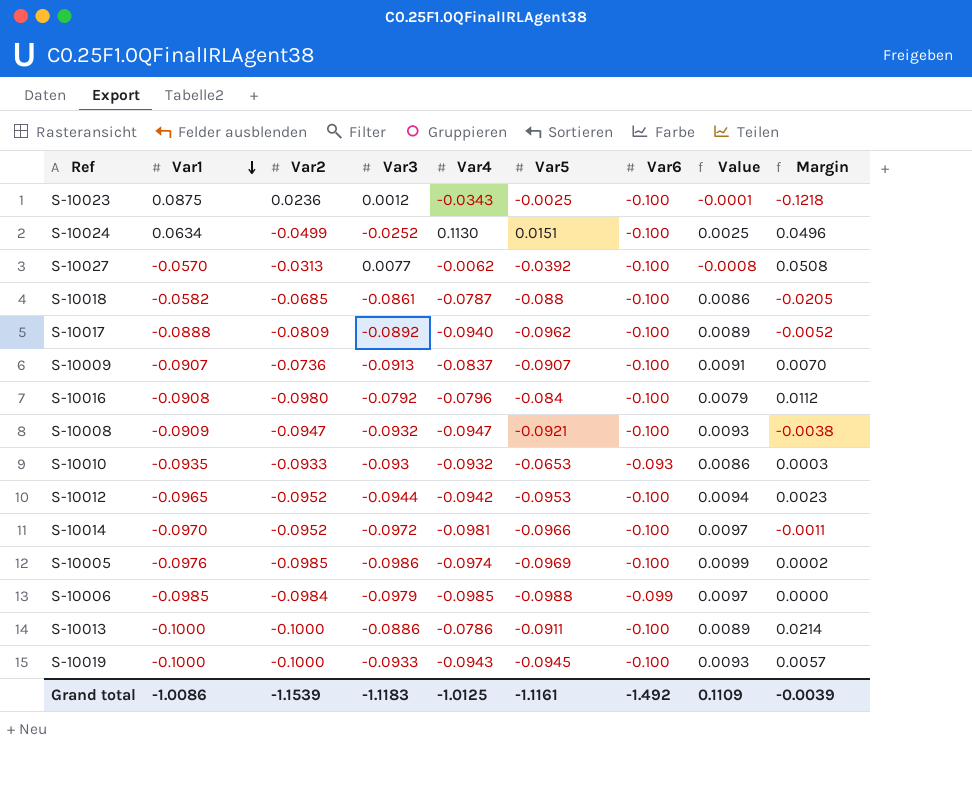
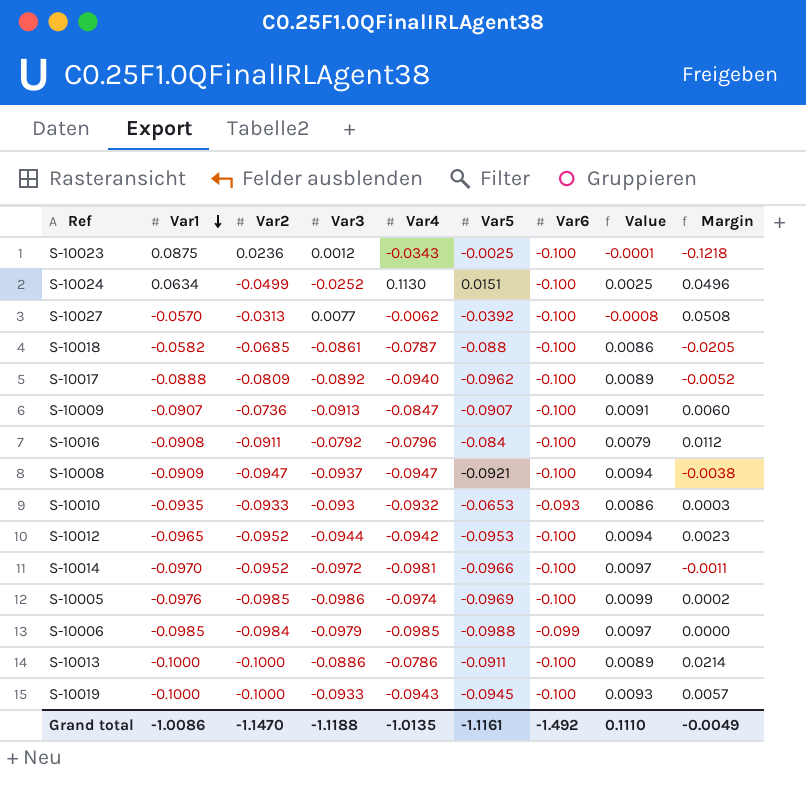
S-10009 | Var4: -0.0837 -> -0.0847
S-10009 | Margin: 0.0070 -> 0.0060
S-10016 | Var2: -0.0980 -> -0.0911
S-10008 | Var3: -0.0932 -> -0.0937
S-10008 | Value: 0.0093 -> 0.0094
Grand total | Var2: -1.1539 -> -1.1470
Grand total | Var3: -1.1183 -> -1.1188
Grand total | Var4: -1.0125 -> -1.0135
Grand total | Value: 0.1109 -> 0.1110
Grand total | Margin: -0.0039 -> -0.0049

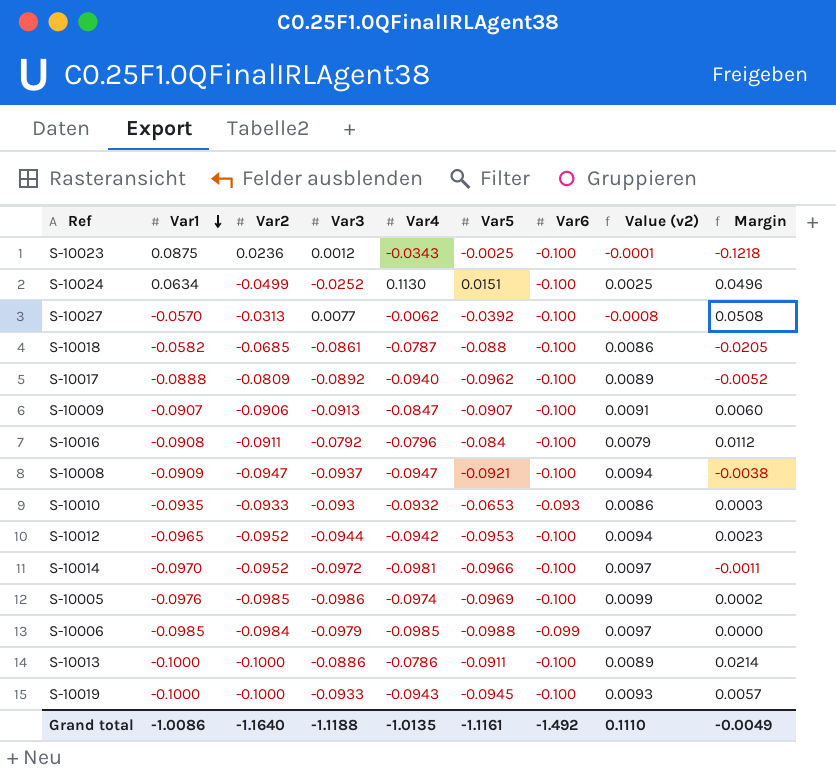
column name: Value -> Value (v2)
S-10009 | Var2: -0.0736 -> -0.0906
Grand total | Var2: -1.1470 -> -1.1640

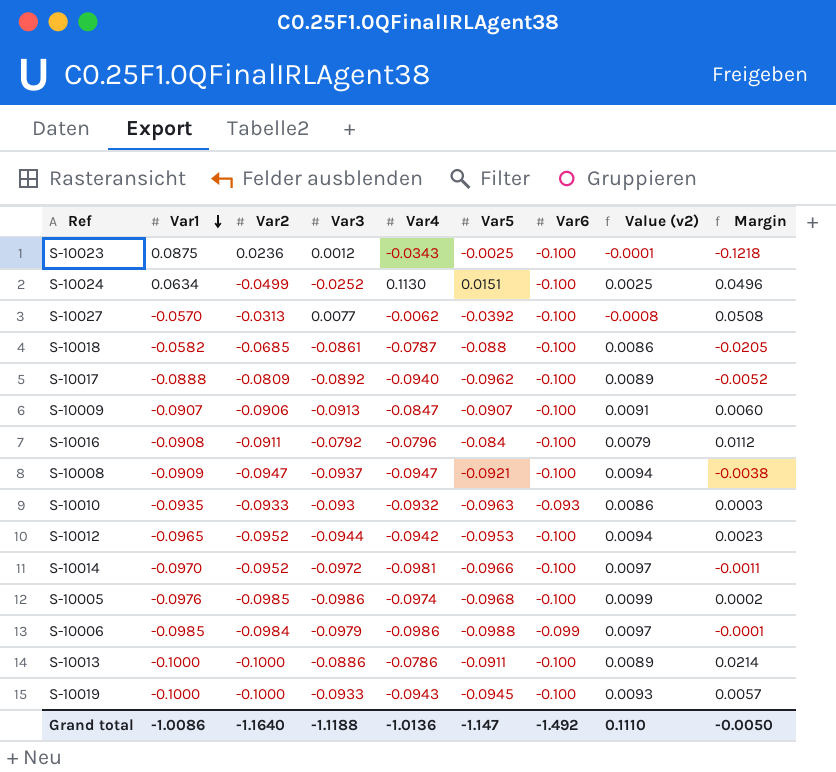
S-10010 | Var5: -0.0653 -> -0.0963
S-10005 | Var5: -0.0969 -> -0.0968
S-10006 | Var4: -0.0985 -> -0.0986
S-10006 | Margin: 0.0000 -> -0.0001
Grand total | Var4: -1.0135 -> -1.0136
Grand total | Var5: -1.1161 -> -1.147
Grand total | Margin: -0.0049 -> -0.0050

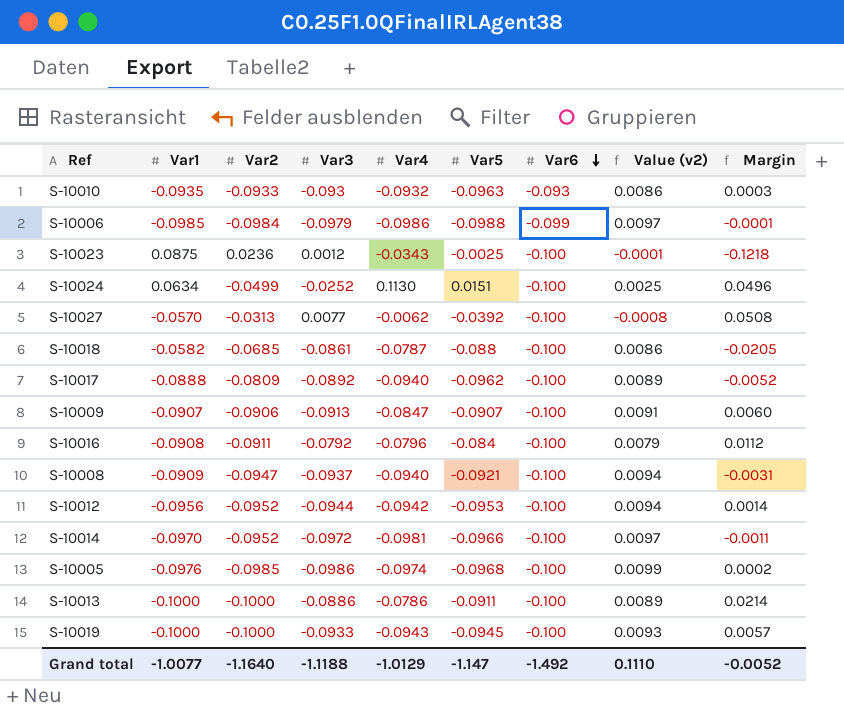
row order: Var1 descending -> Var6 descending
S-10008 | Var4: -0.0947 -> -0.0940
S-10008 | Margin: -0.0038 -> -0.0031
S-10012 | Var1: -0.0965 -> -0.0956
S-10012 | Margin: 0.0023 -> 0.0014
Grand total | Var1: -1.0086 -> -1.0077
Grand total | Var4: -1.0136 -> -1.0129
Grand total | Margin: -0.0050 -> -0.0052

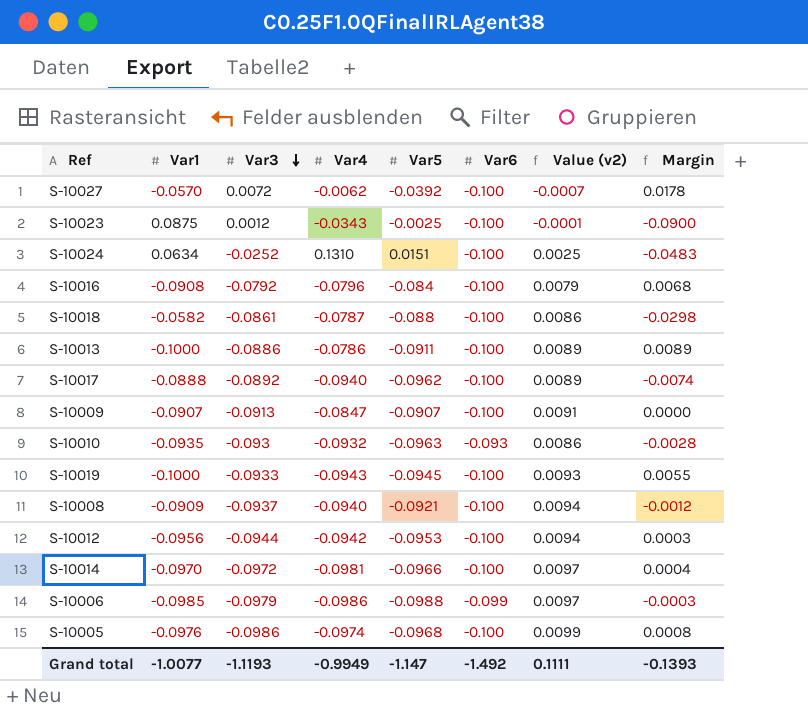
row order: Var6 descending -> Var3 descending
column Var2 | position: 3 -> none
column Margin | formula: [Var4] - [Var1] -> [Var5] - [Var1]
S-10027 | Var3: 0.0077 -> 0.0072
S-10027 | Value (v2): -0.0008 -> -0.0007
S-10024 | Var4: 0.1130 -> 0.1310
Grand total | Var3: -1.1188 -> -1.1193
Grand total | Var4: -1.0129 -> -0.9949
Grand total | Value (v2): 0.1110 -> 0.1111
Grand total | Margin: -0.0052 -> -0.1393

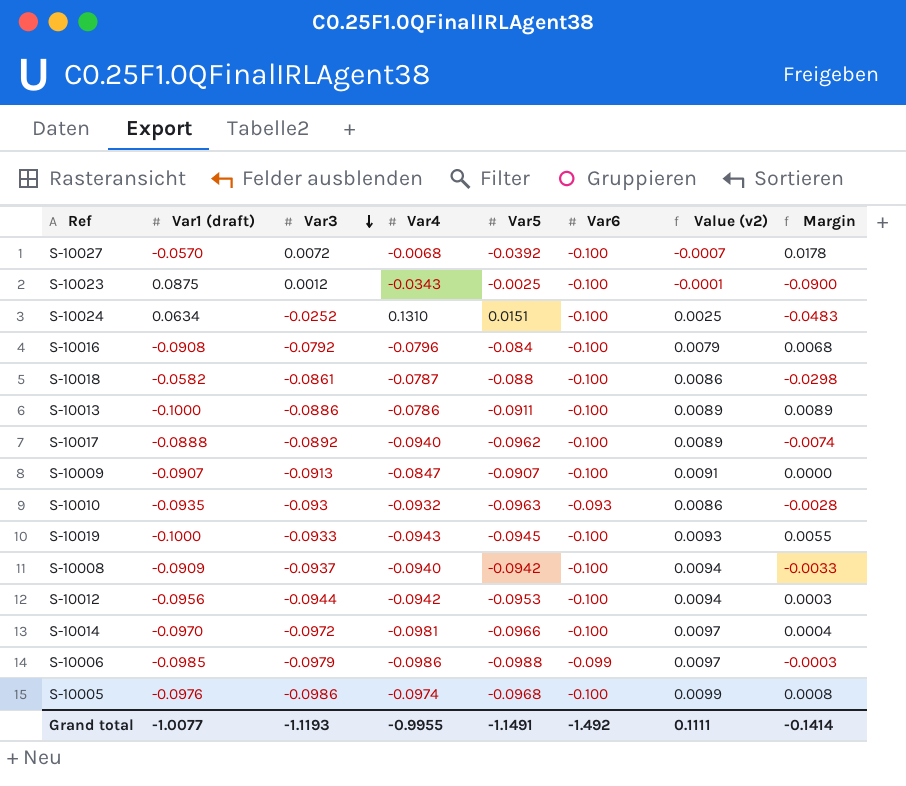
column name: Var1 -> Var1 (draft)
S-10027 | Var4: -0.0062 -> -0.0068
S-10008 | Var5: -0.0921 -> -0.0942
S-10008 | Margin: -0.0012 -> -0.0033
Grand total | Var4: -0.9949 -> -0.9955
Grand total | Var5: -1.147 -> -1.1491
Grand total | Margin: -0.1393 -> -0.1414

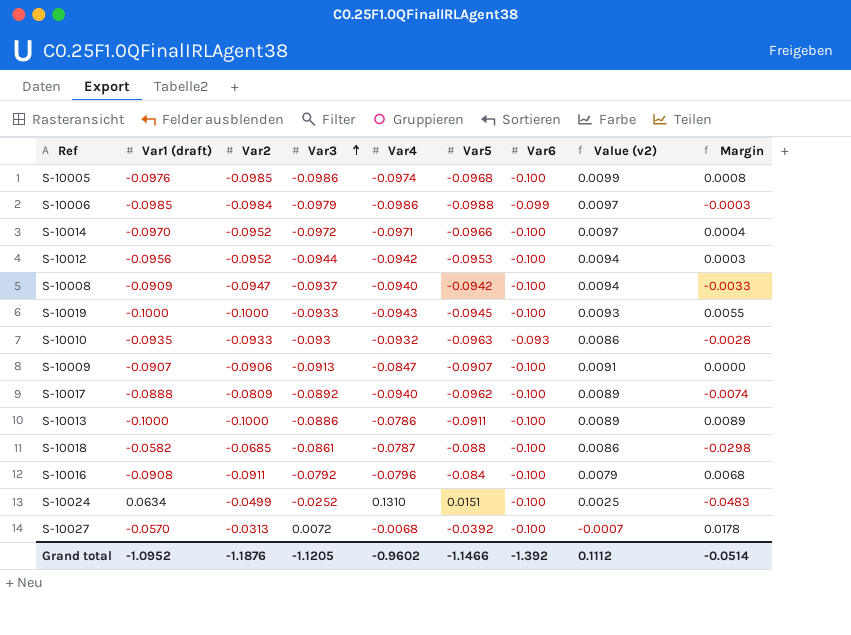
row order: Var3 descending -> Var3 ascending
column Var2 | position: none -> 3
row S-10023: 0.0875 | 0.0012 | -0.0343 | -0.0025 | -0.100 | -0.0001 | -0.0900 -> none
S-10014 | Var4: -0.0981 -> -0.0971
Grand total | Var1 (draft): -1.0077 -> -1.0952
Grand total | Var3: -1.1193 -> -1.1205
Grand total | Var4: -0.9955 -> -0.9602
Grand total | Var5: -1.1491 -> -1.1466
Grand total | Var6: -1.492 -> -1.392
Grand total | Value (v2): 0.1111 -> 0.1112
Grand total | Margin: -0.1414 -> -0.0514

